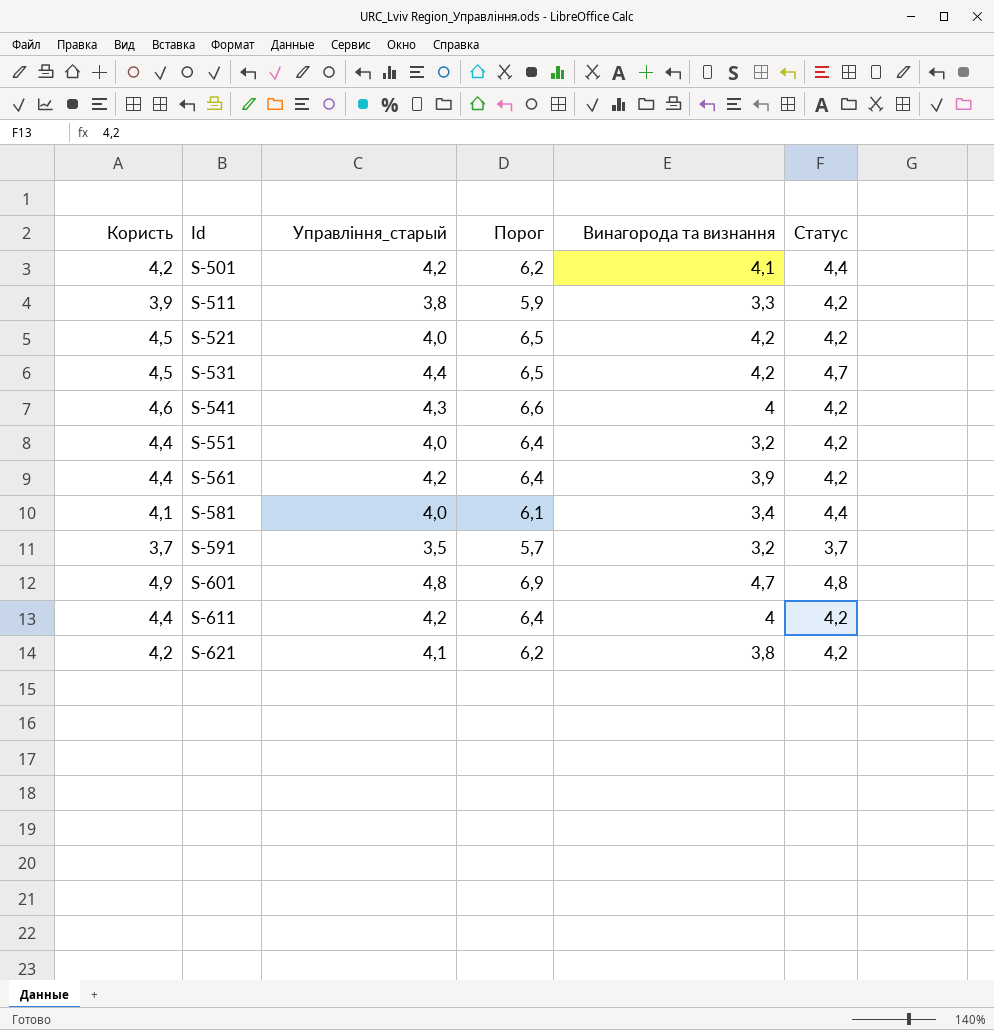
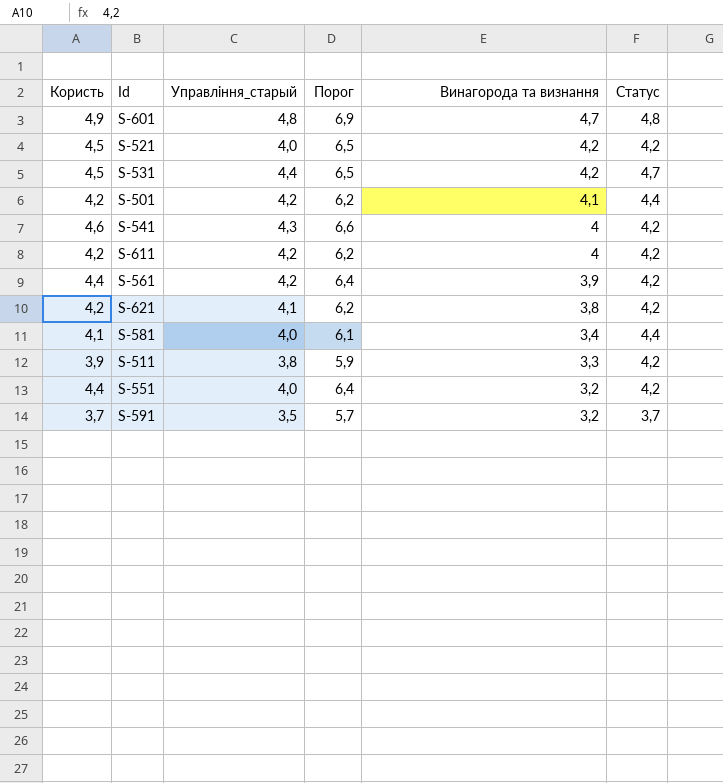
row order: Id ascending -> Винагорода та визнання descending
S-611 | Користь: 4,4 -> 4,2
S-611 | Порог: 6,4 -> 6,2

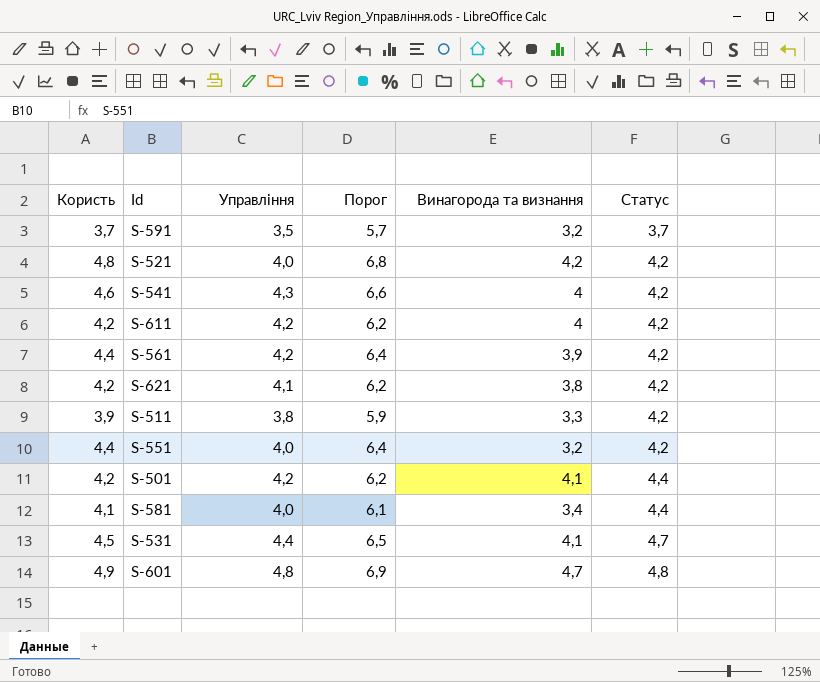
row order: Винагорода та визнання descending -> Статус ascending
column name: Управління_старый -> Управління
S-521 | Користь: 4,5 -> 4,8
S-521 | Порог: 6,5 -> 6,8
S-531 | Винагорода та визнання: 4,2 -> 4,1

